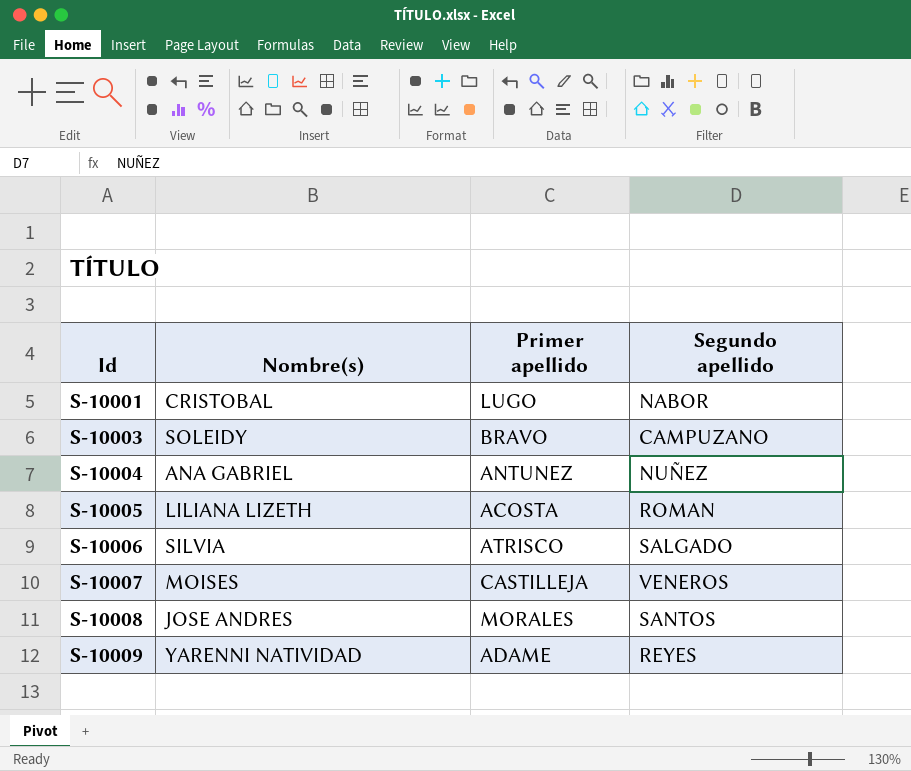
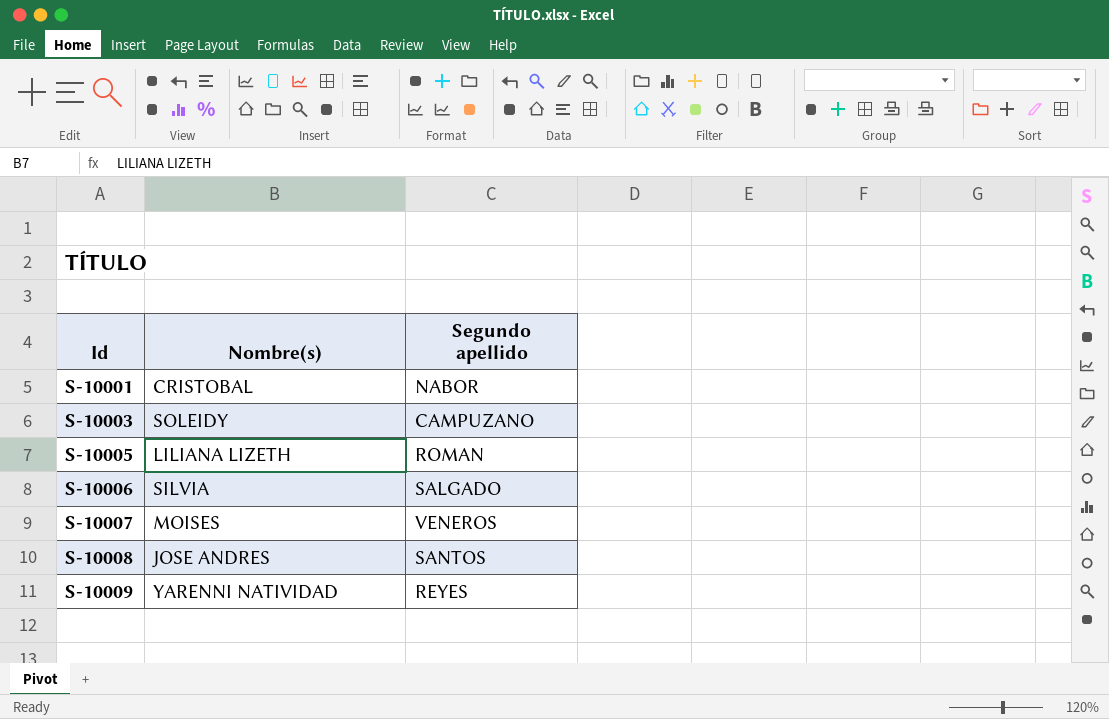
column Primer apellido | position: 3 -> none
row S-10004: ANA GABRIEL | ANTUNEZ | NUÑEZ -> none

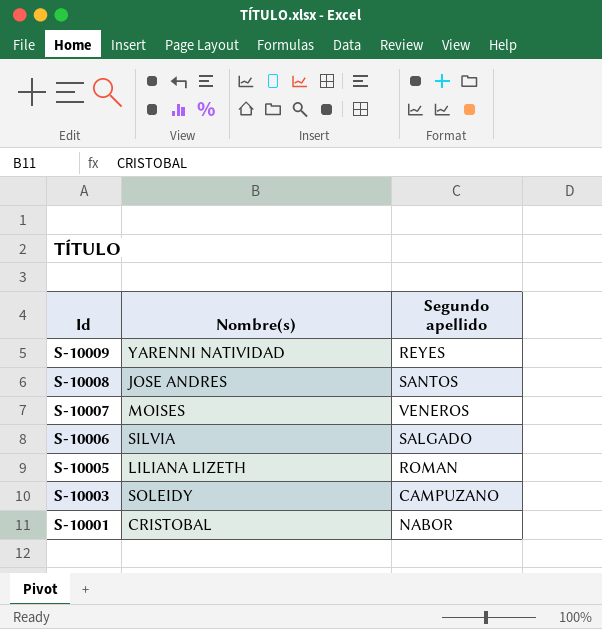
row order: Id ascending -> Id descending

